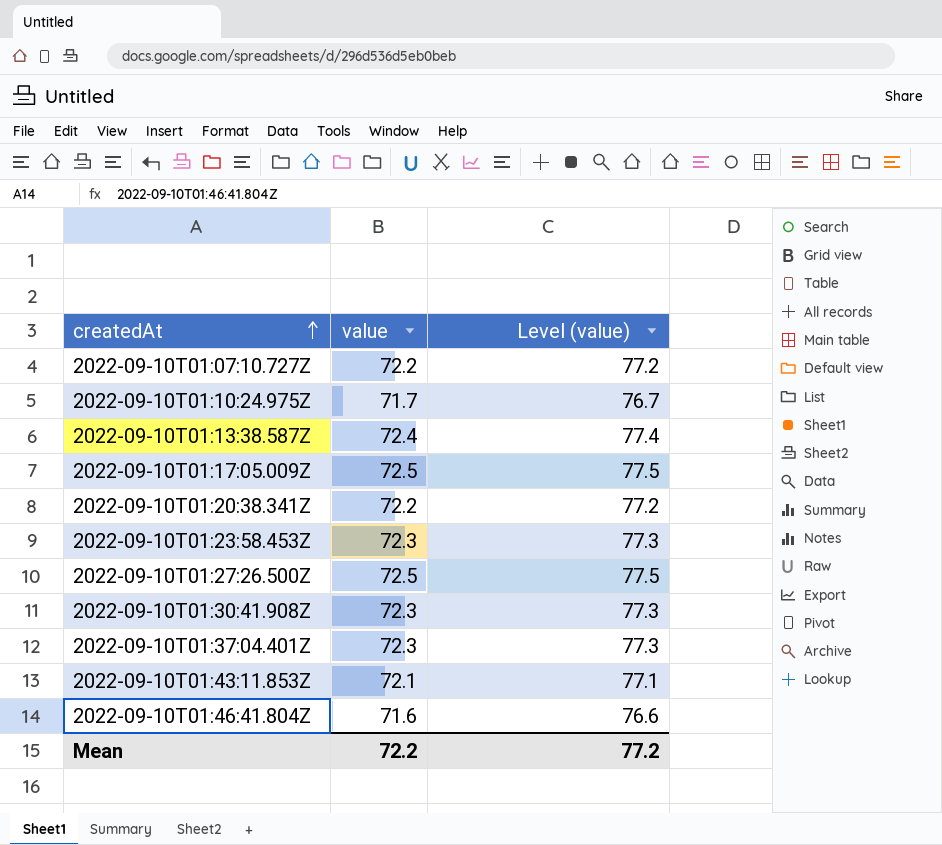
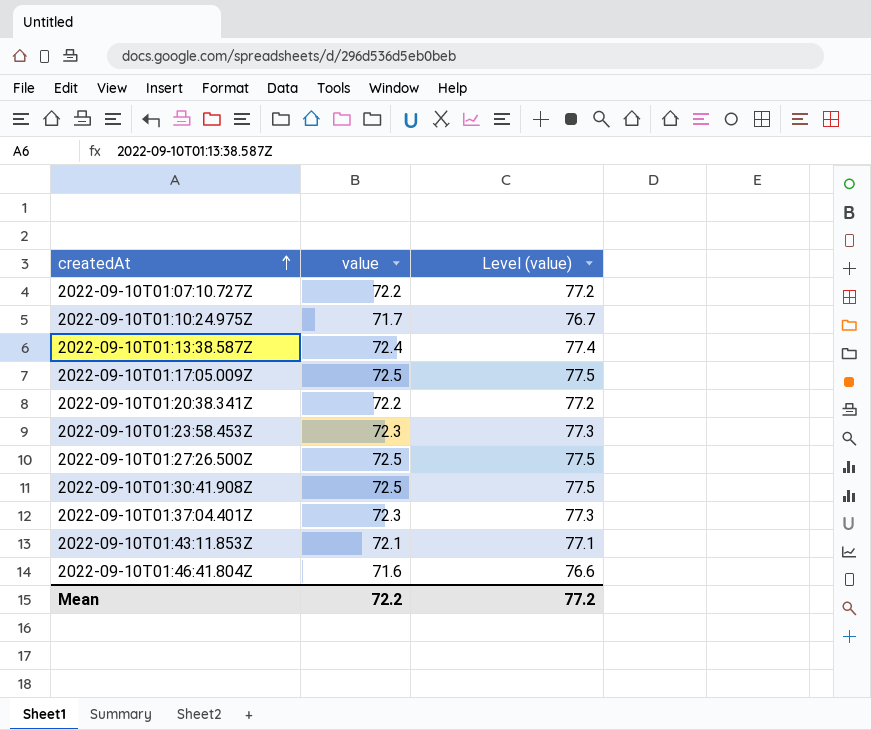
2022-09-10T01:30:41.908Z | value: 72.3 -> 72.5
2022-09-10T01:30:41.908Z | Level (value): 77.3 -> 77.5

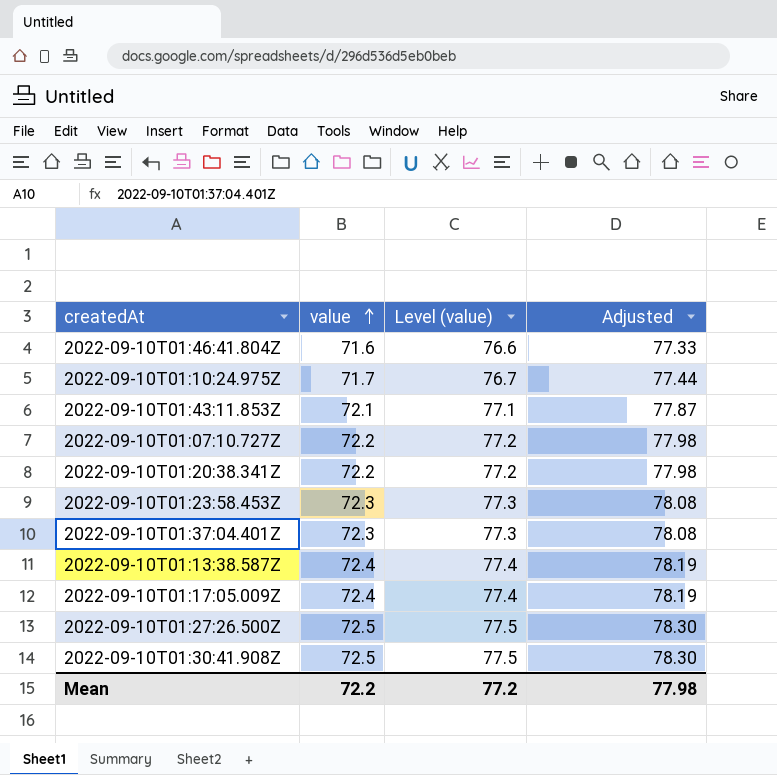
row order: createdAt ascending -> value ascending
column Adjusted | formula: none -> [value] * 1.08
2022-09-10T01:17:05.009Z | value: 72.5 -> 72.4
2022-09-10T01:17:05.009Z | Level (value): 77.5 -> 77.4

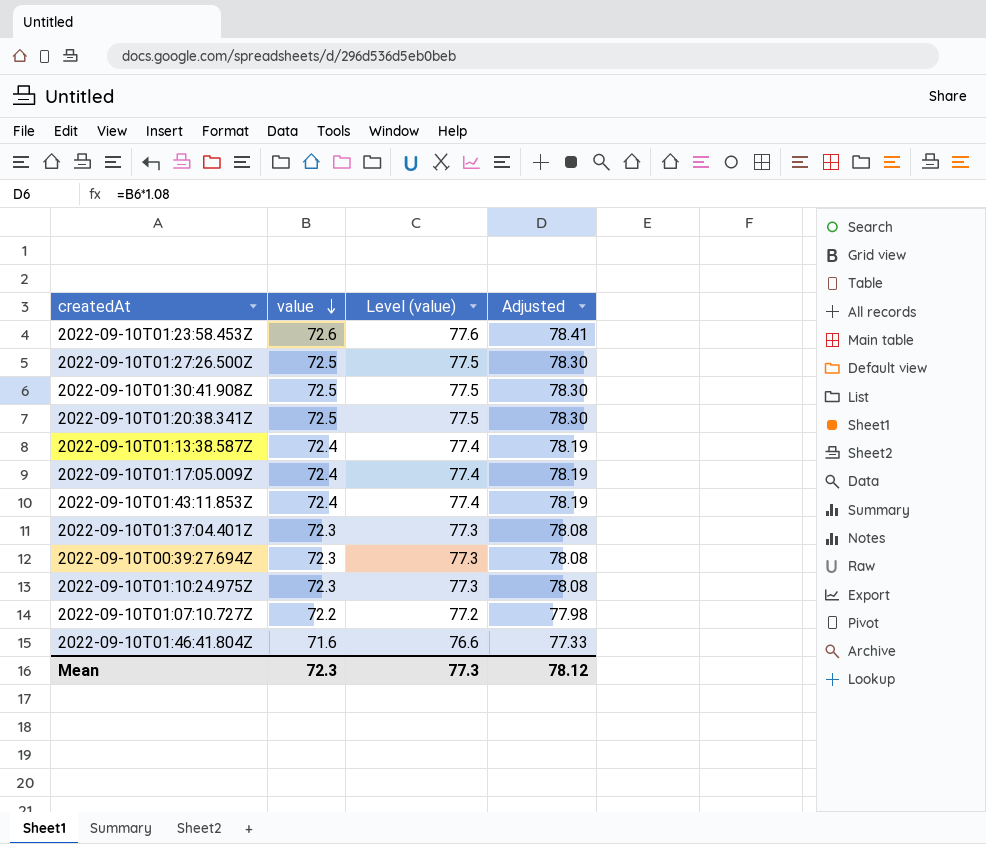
row order: value ascending -> value descending
2022-09-10T01:23:58.453Z | value: 72.3 -> 72.6
2022-09-10T01:23:58.453Z | Level (value): 77.3 -> 77.6
2022-09-10T01:23:58.453Z | Adjusted: 78.08 -> 78.41
2022-09-10T01:20:38.341Z | value: 72.2 -> 72.5
2022-09-10T01:20:38.341Z | Level (value): 77.2 -> 77.5
2022-09-10T01:20:38.341Z | Adjusted: 77.98 -> 78.30
2022-09-10T01:43:11.853Z | value: 72.1 -> 72.4
2022-09-10T01:43:11.853Z | Level (value): 77.1 -> 77.4
2022-09-10T01:43:11.853Z | Adjusted: 77.87 -> 78.19
row 2022-09-10T00:39:27.694Z: none -> 72.3 | 77.3 | 78.08
2022-09-10T01:10:24.975Z | value: 71.7 -> 72.3
2022-09-10T01:10:24.975Z | Level (value): 76.7 -> 77.3
2022-09-10T01:10:24.975Z | Adjusted: 77.44 -> 78.08
Mean | value: 72.2 -> 72.3
Mean | Level (value): 77.2 -> 77.3
Mean | Adjusted: 77.98 -> 78.12

